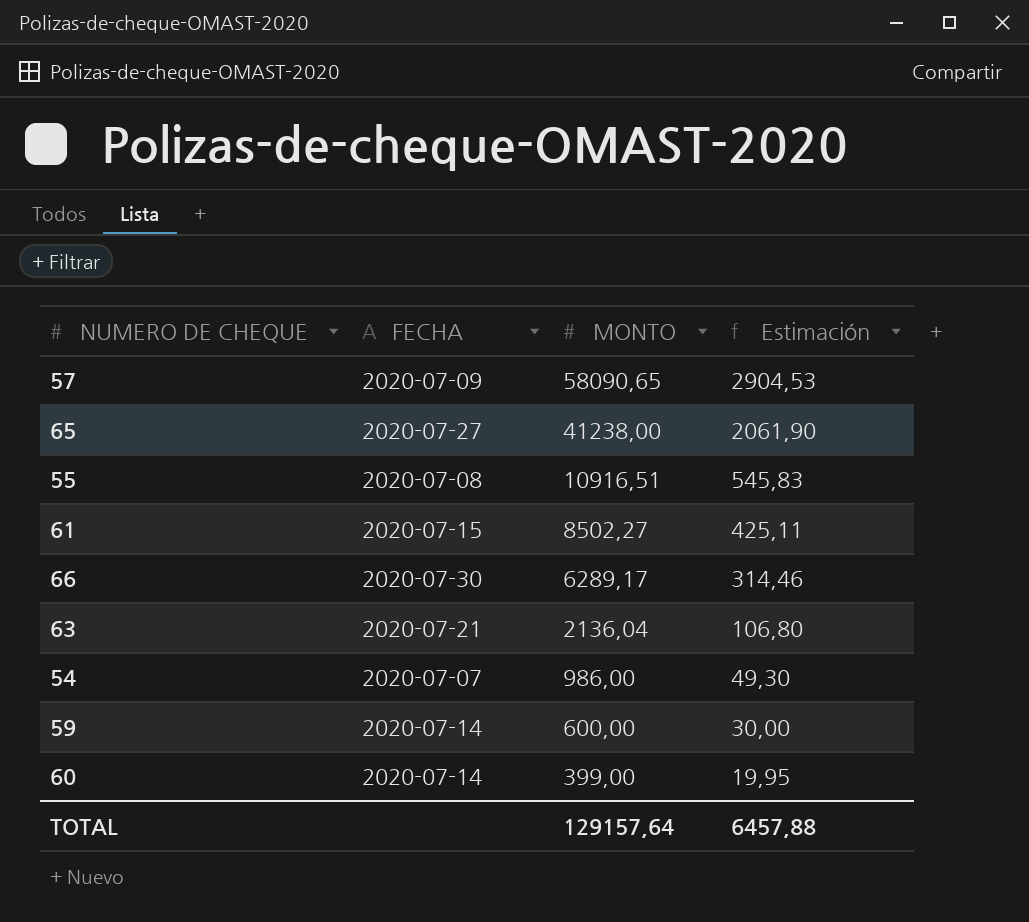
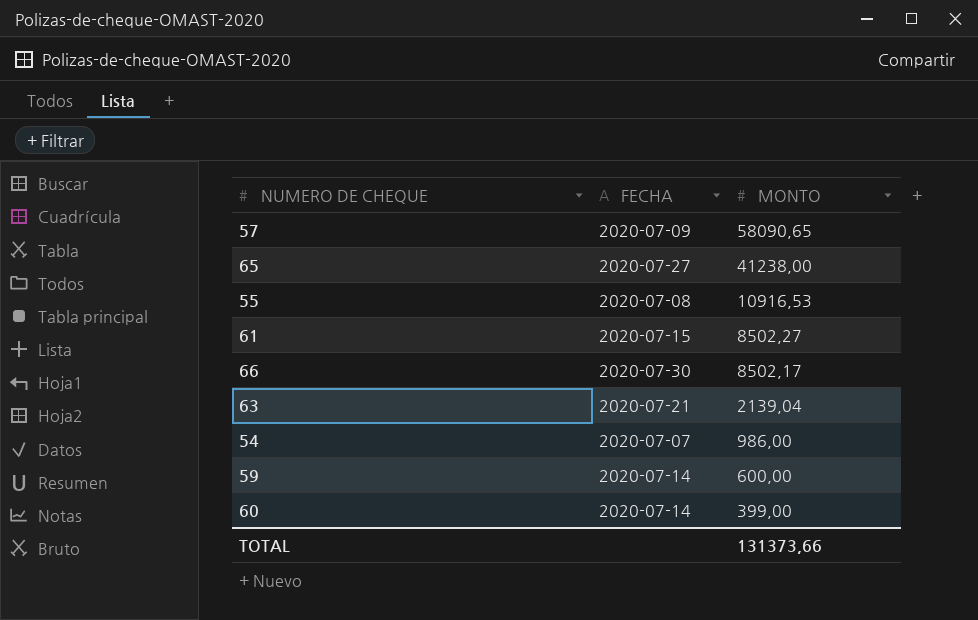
column Estimación | formula: [MONTO] * 0,05 -> none
55 | MONTO: 10916,51 -> 10916,53
66 | MONTO: 6289,17 -> 8502,17
63 | MONTO: 2136,04 -> 2139,04
TOTAL | MONTO: 129157,64 -> 131373,66

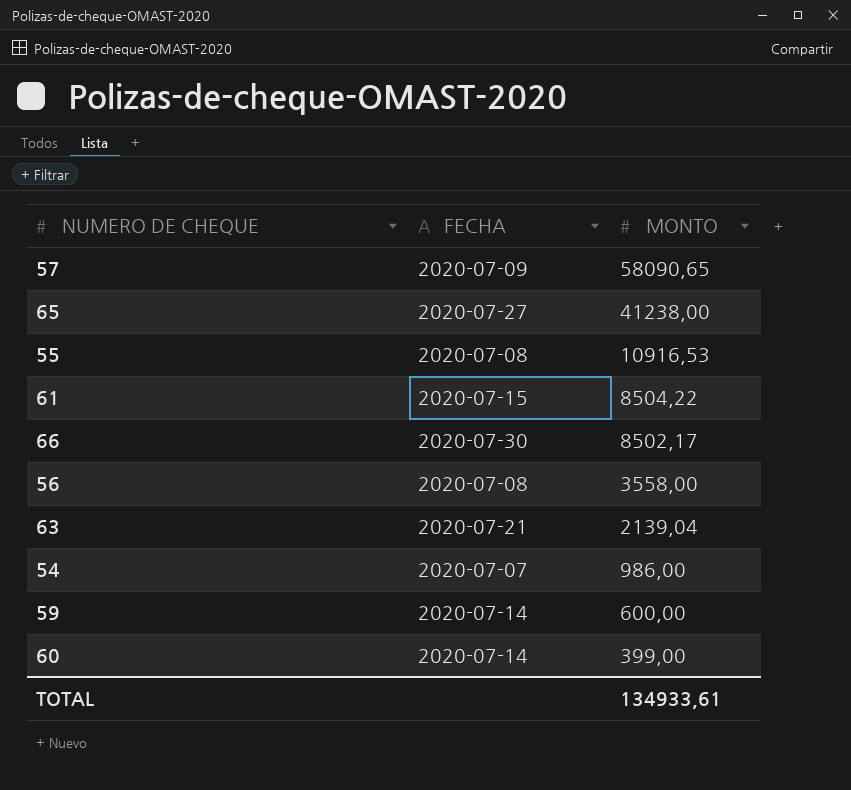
61 | MONTO: 8502,27 -> 8504,22
row 56: none -> 2020-07-08 | 3558,00
TOTAL | MONTO: 131373,66 -> 134933,61

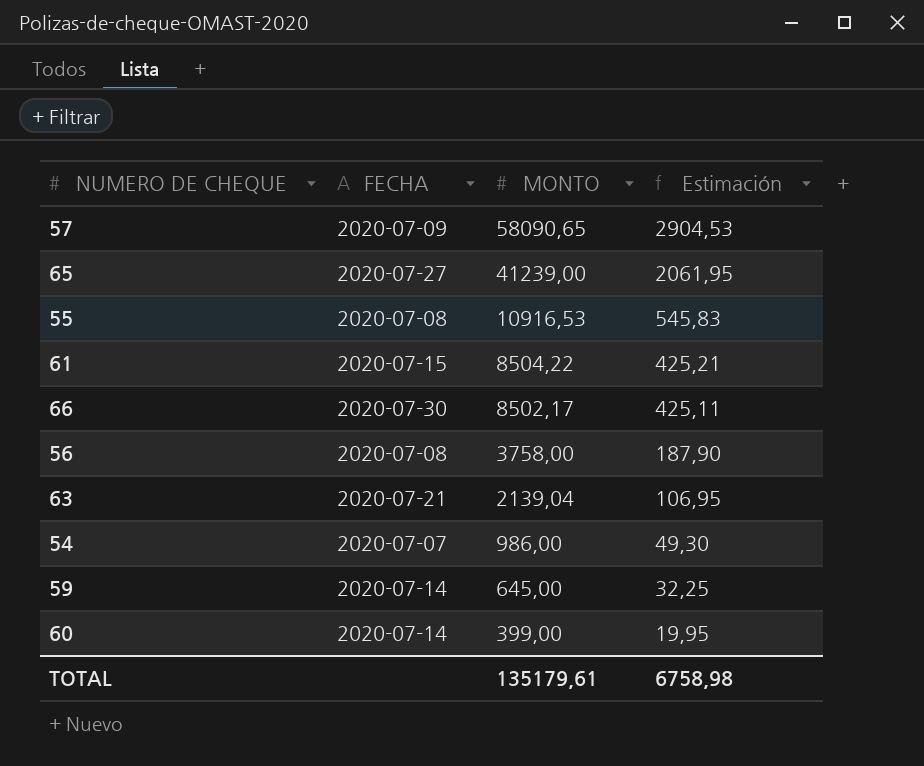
column Estimación | formula: none -> [MONTO] * 0,05
65 | MONTO: 41238,00 -> 41239,00
56 | MONTO: 3558,00 -> 3758,00
59 | MONTO: 600,00 -> 645,00
TOTAL | MONTO: 134933,61 -> 135179,61

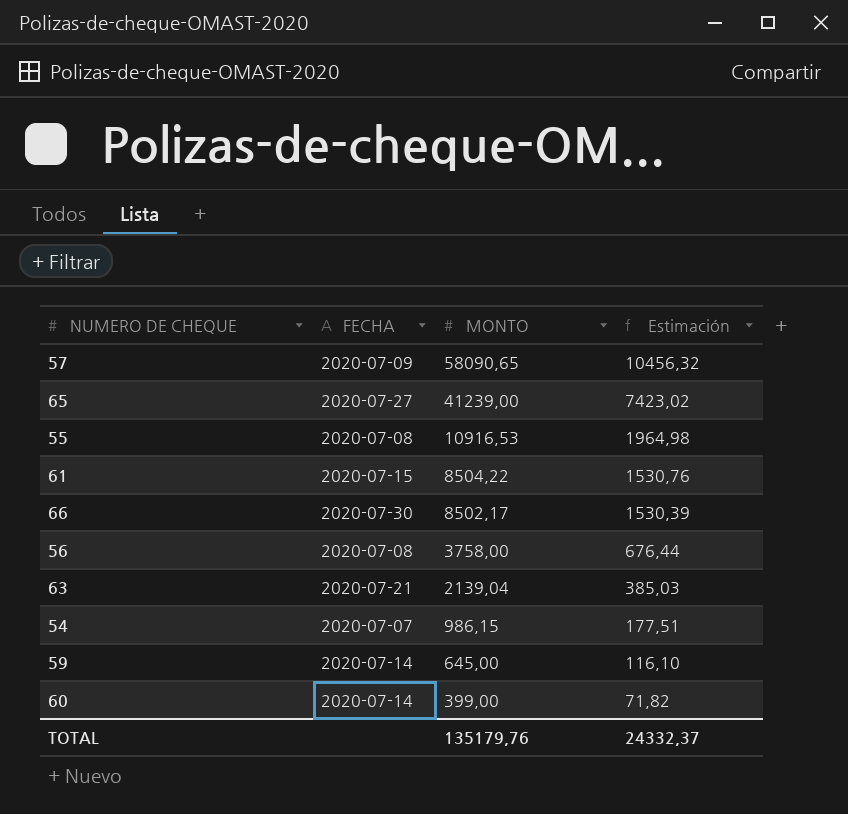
column Estimación | formula: [MONTO] * 0,05 -> [MONTO] * 0,18
54 | MONTO: 986,00 -> 986,15
TOTAL | MONTO: 135179,61 -> 135179,76
TOTAL | Estimación: 6758,98 -> 24332,37

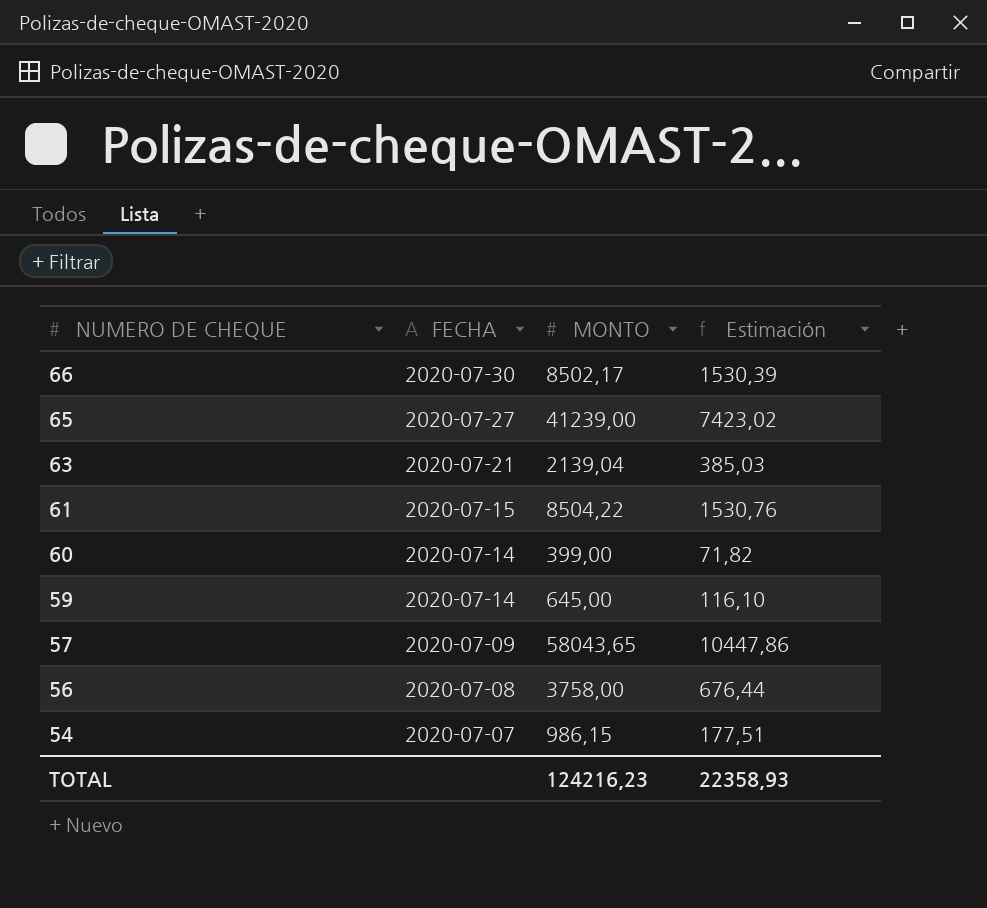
row order: MONTO descending -> NUMERO DE CHEQUE descending
row 55: 2020-07-08 | 10916,53 | 1964,98 -> none
57 | MONTO: 58090,65 -> 58043,65
57 | Estimación: 10456,32 -> 10447,86
TOTAL | MONTO: 135179,76 -> 124216,23
TOTAL | Estimación: 24332,37 -> 22358,93

